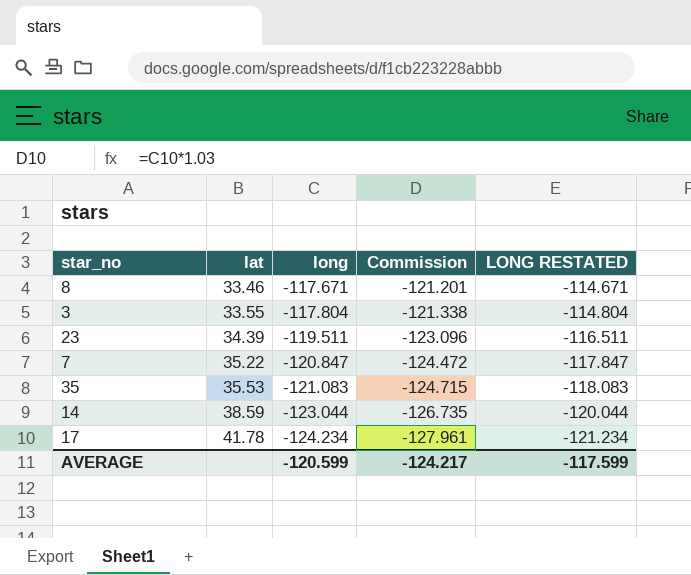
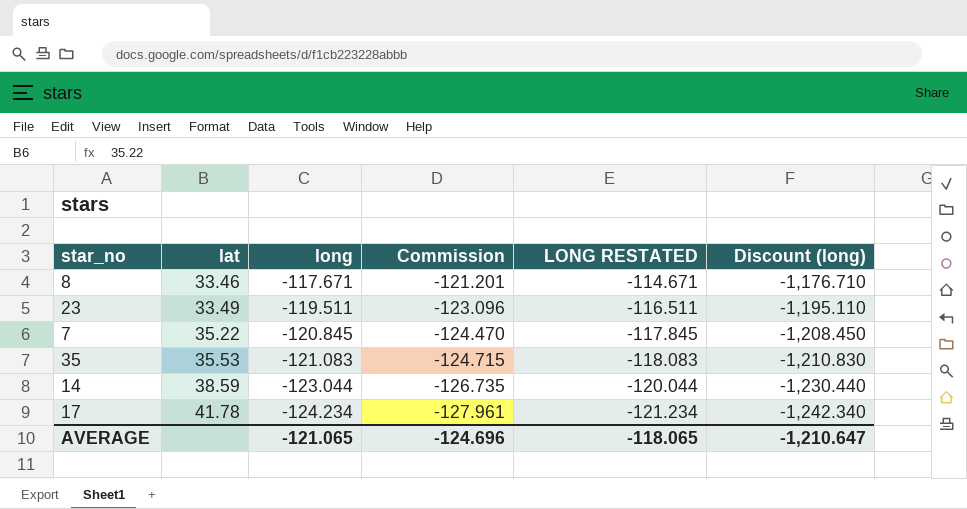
column Discount (long) | formula: none -> [long] * 10
row 3: 33.55 | -117.804 | -121.338 | -114.804 -> none
23 | lat: 34.39 -> 33.49
7 | long: -120.847 -> -120.845
7 | Commission: -124.472 -> -124.470
7 | LONG RESTATED: -117.847 -> -117.845
AVERAGE | long: -120.599 -> -121.065
AVERAGE | Commission: -124.217 -> -124.696
AVERAGE | LONG RESTATED: -117.599 -> -118.065

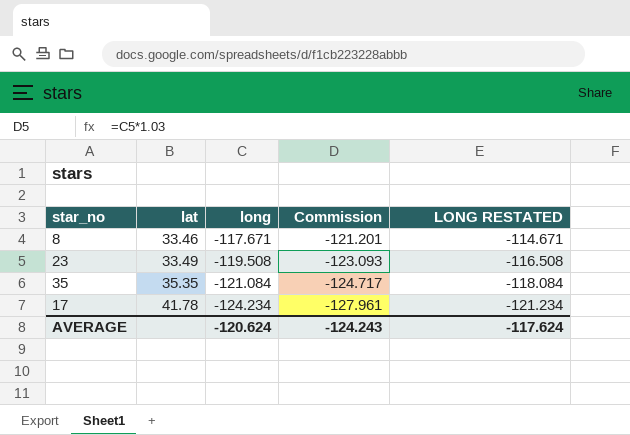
column Discount (long) | formula: [long] * 10 -> none
row 7: 35.22 | -120.845 | -124.470 | -117.845 | -1,208.450 -> none
row 14: 38.59 | -123.044 | -126.735 | -120.044 | -1,230.440 -> none
23 | long: -119.511 -> -119.508
23 | Commission: -123.096 -> -123.093
23 | LONG RESTATED: -116.511 -> -116.508
35 | lat: 35.53 -> 35.35
35 | long: -121.083 -> -121.084
35 | Commission: -124.715 -> -124.717
35 | LONG RESTATED: -118.083 -> -118.084
AVERAGE | long: -121.065 -> -120.624
AVERAGE | Commission: -124.696 -> -124.243
AVERAGE | LONG RESTATED: -118.065 -> -117.624

